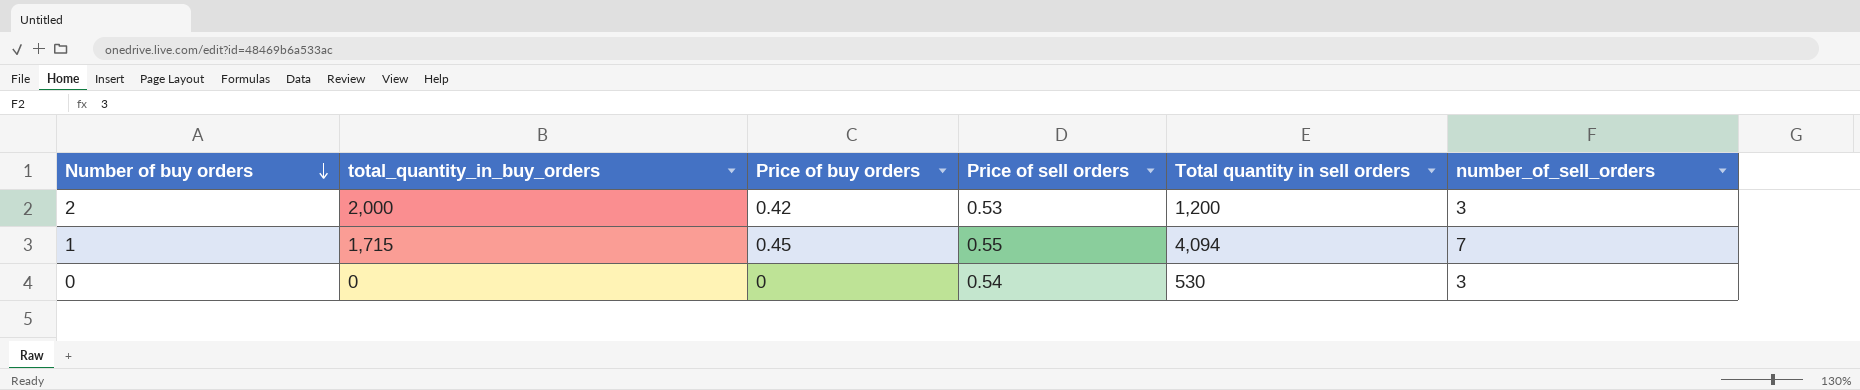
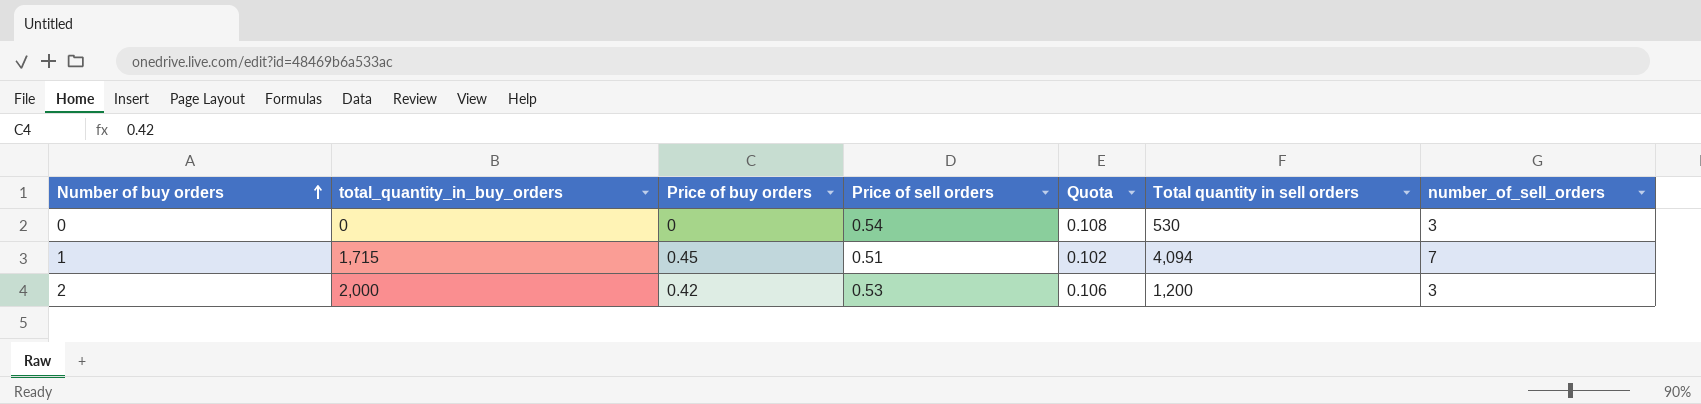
row order: Number of buy orders descending -> Number of buy orders ascending
column Quota | formula: none -> [Price of sell orders] * 0.2
1 | Price of sell orders: 0.55 -> 0.51

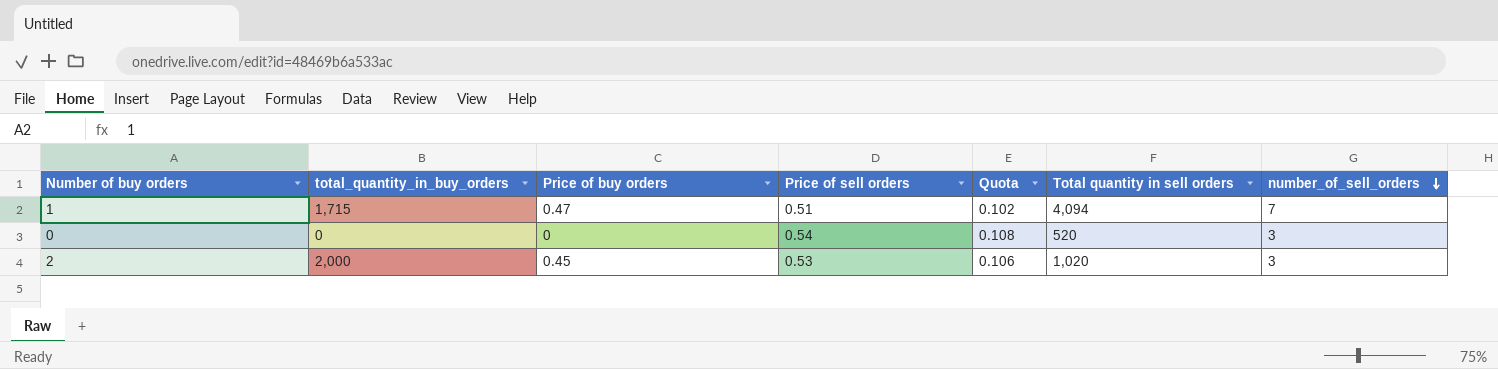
row order: Number of buy orders ascending -> number_of_sell_orders descending
1 | Price of buy orders: 0.45 -> 0.47
0 | Total quantity in sell orders: 530 -> 520
2 | Price of buy orders: 0.42 -> 0.45
2 | Total quantity in sell orders: 1,200 -> 1,020

